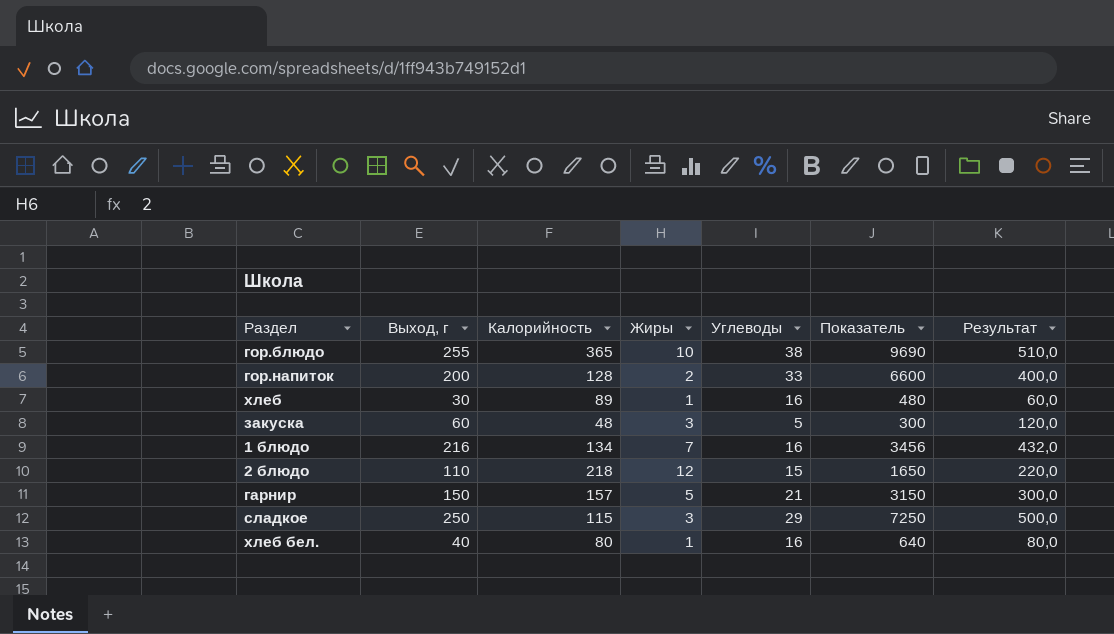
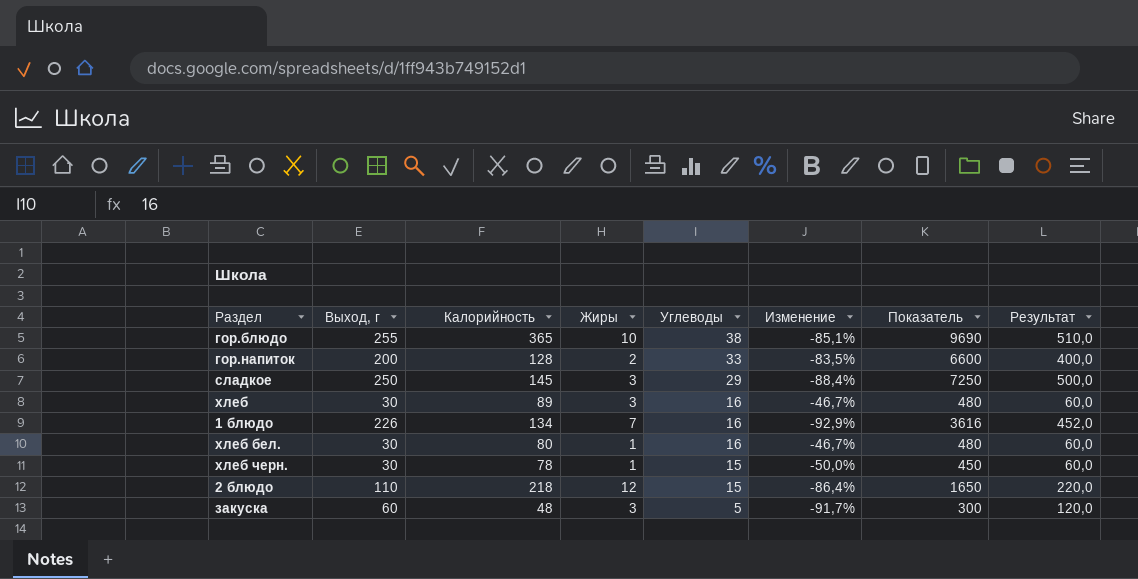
row order: none -> Углеводы descending
column Изменение | formula: none -> ([Углеводы] - [Выход, г]) / [Выход, г]
row гарнир: 150 | 157 | 5 | 21 | 3150 | 300,0 -> none
сладкое | Калорийность: 115 -> 145
хлеб | Жиры: 1 -> 3
1 блюдо | Выход, г: 216 -> 226
1 блюдо | Показатель: 3456 -> 3616
1 блюдо | Результат: 432,0 -> 452,0
хлеб бел. | Выход, г: 40 -> 30
хлеб бел. | Показатель: 640 -> 480
хлеб бел. | Результат: 80,0 -> 60,0
row хлеб черн.: none -> 30 | 78 | 1 | 15 | -50,0% | 450 | 60,0

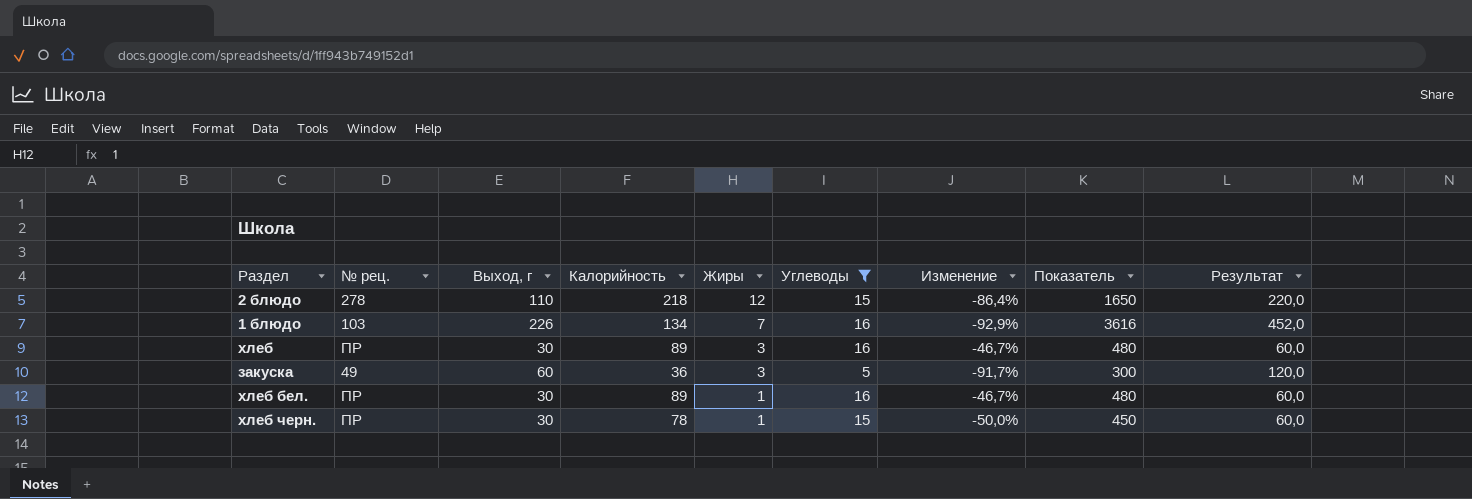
filter: none -> Углеводы <= 16
row order: Углеводы descending -> Жиры descending
column № рец. | position: none -> 2
закуска | Калорийность: 48 -> 36
хлеб бел. | Калорийность: 80 -> 89

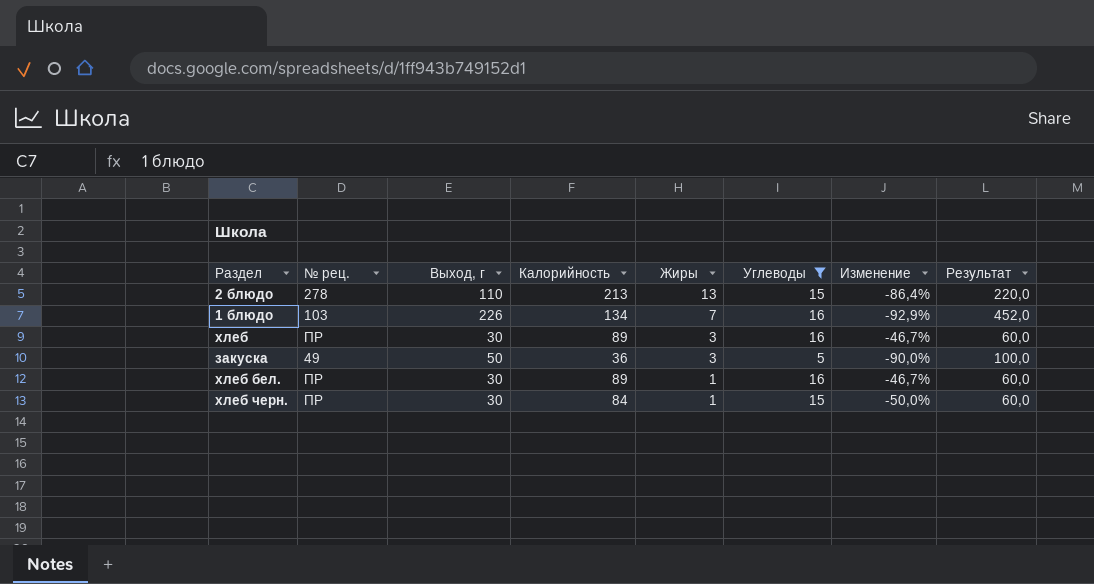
column Показатель | formula: [Выход, г] * [Углеводы] -> none
2 блюдо | Калорийность: 218 -> 213
2 блюдо | Жиры: 12 -> 13
закуска | Выход, г: 60 -> 50
закуска | Изменение: -91,7% -> -90,0%
закуска | Результат: 120,0 -> 100,0
хлеб черн. | Калорийность: 78 -> 84

